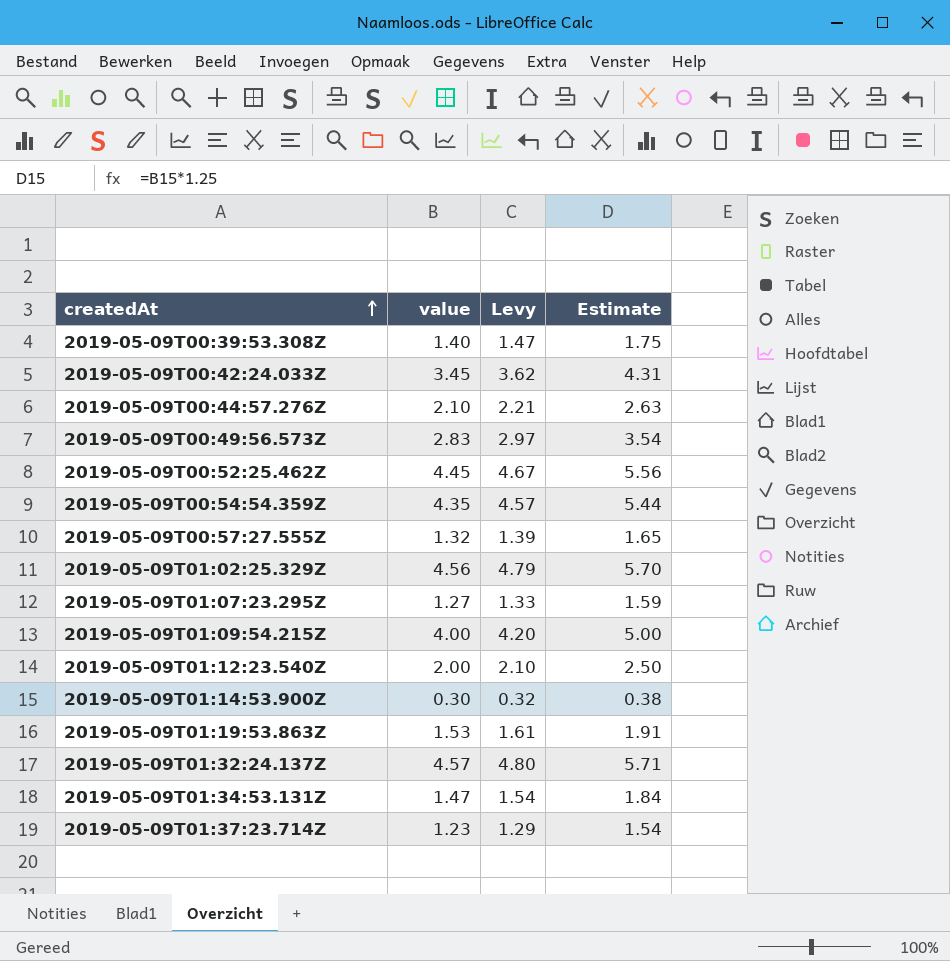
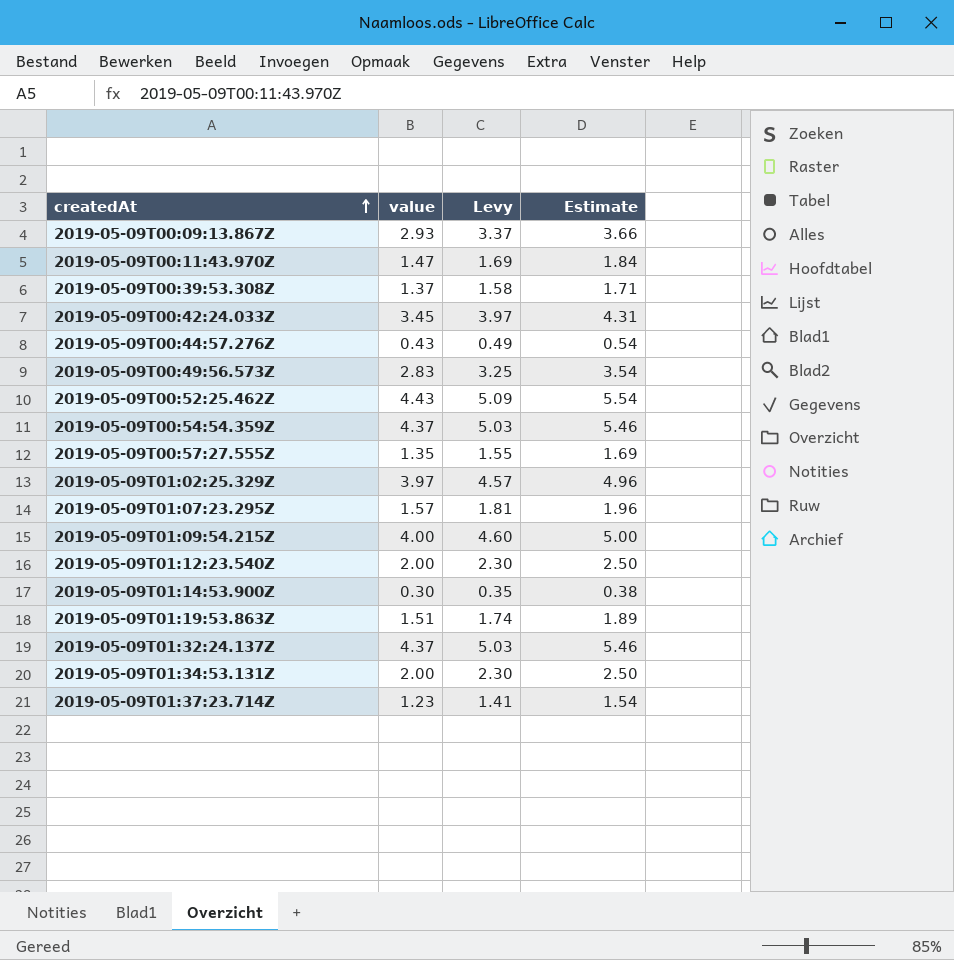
column Levy | formula: [value] * 1.05 -> [value] * 1.15
row 2019-05-09T00:09:13.867Z: none -> 2.93 | 3.37 | 3.66
row 2019-05-09T00:11:43.970Z: none -> 1.47 | 1.69 | 1.84
2019-05-09T00:39:53.308Z | value: 1.40 -> 1.37
2019-05-09T00:39:53.308Z | Estimate: 1.75 -> 1.71
2019-05-09T00:44:57.276Z | value: 2.10 -> 0.43
2019-05-09T00:44:57.276Z | Estimate: 2.63 -> 0.54
2019-05-09T00:52:25.462Z | value: 4.45 -> 4.43
2019-05-09T00:52:25.462Z | Estimate: 5.56 -> 5.54
2019-05-09T00:54:54.359Z | value: 4.35 -> 4.37
2019-05-09T00:54:54.359Z | Estimate: 5.44 -> 5.46
2019-05-09T00:57:27.555Z | value: 1.32 -> 1.35
2019-05-09T00:57:27.555Z | Estimate: 1.65 -> 1.69
2019-05-09T01:02:25.329Z | value: 4.56 -> 3.97
2019-05-09T01:02:25.329Z | Estimate: 5.70 -> 4.96
2019-05-09T01:07:23.295Z | value: 1.27 -> 1.57
2019-05-09T01:07:23.295Z | Estimate: 1.59 -> 1.96
2019-05-09T01:19:53.863Z | value: 1.53 -> 1.51
2019-05-09T01:19:53.863Z | Estimate: 1.91 -> 1.89
2019-05-09T01:32:24.137Z | value: 4.57 -> 4.37
2019-05-09T01:32:24.137Z | Estimate: 5.71 -> 5.46
2019-05-09T01:34:53.131Z | value: 1.47 -> 2.00
2019-05-09T01:34:53.131Z | Estimate: 1.84 -> 2.50

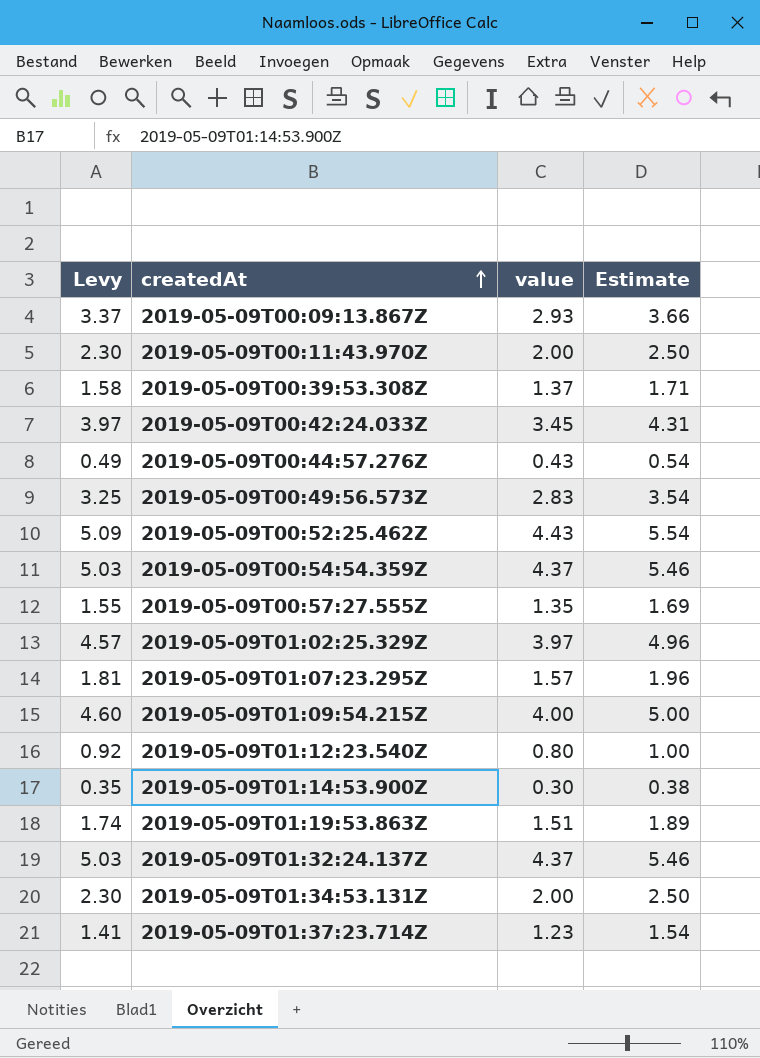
column Levy | position: 3 -> 1
2019-05-09T00:11:43.970Z | Levy: 1.69 -> 2.30
2019-05-09T00:11:43.970Z | value: 1.47 -> 2.00
2019-05-09T00:11:43.970Z | Estimate: 1.84 -> 2.50
2019-05-09T01:12:23.540Z | Levy: 2.30 -> 0.92
2019-05-09T01:12:23.540Z | value: 2.00 -> 0.80
2019-05-09T01:12:23.540Z | Estimate: 2.50 -> 1.00

